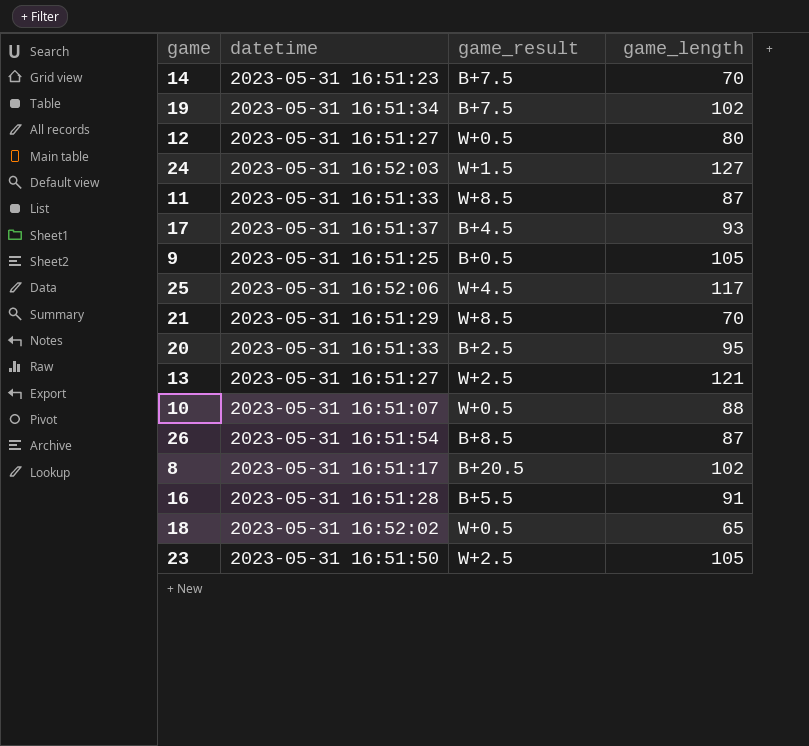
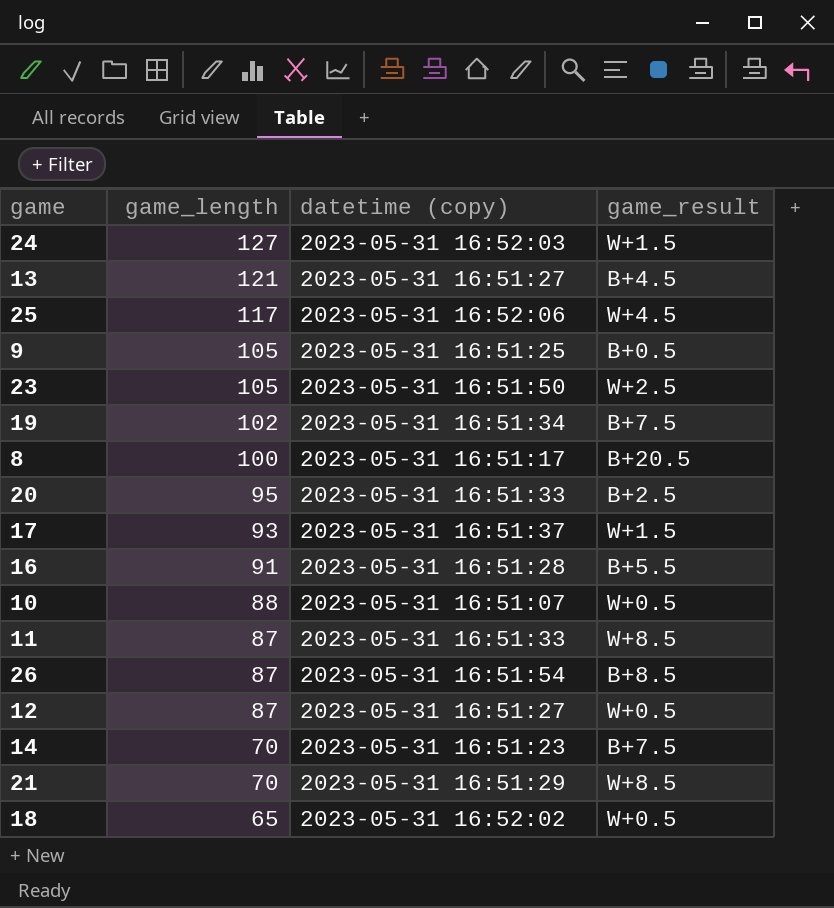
row order: none -> game_length descending
column game_length | position: 4 -> 2
column name: datetime -> datetime (copy)
13 | game_result: W+2.5 -> B+4.5
8 | game_length: 102 -> 100
17 | game_result: B+4.5 -> W+1.5
12 | game_length: 80 -> 87

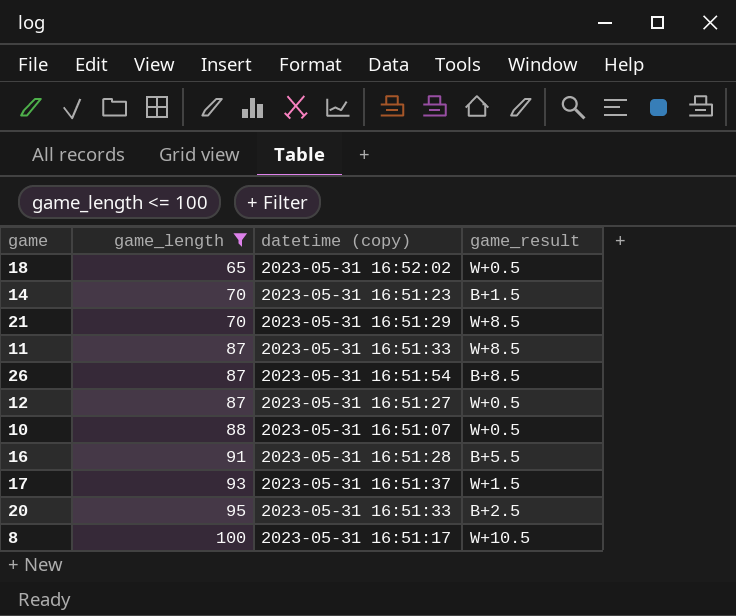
filter: none -> game_length <= 100
row order: game_length descending -> game_length ascending
14 | game_result: B+7.5 -> B+1.5
8 | game_result: B+20.5 -> W+10.5

